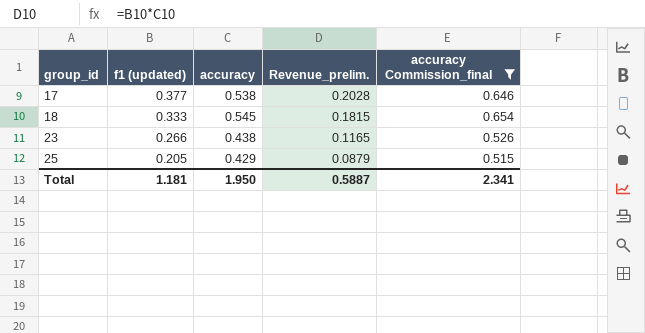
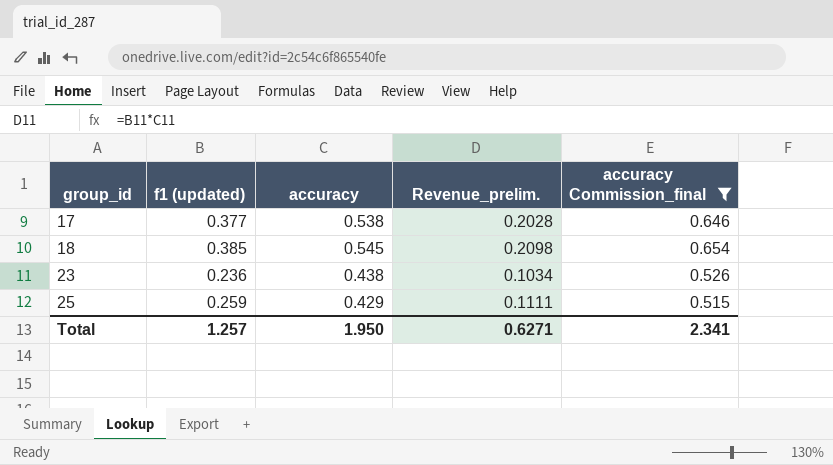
18 | f1 (updated): 0.333 -> 0.385
18 | Revenue_prelim.: 0.1815 -> 0.2098
23 | f1 (updated): 0.266 -> 0.236
23 | Revenue_prelim.: 0.1165 -> 0.1034
25 | f1 (updated): 0.205 -> 0.259
25 | Revenue_prelim.: 0.0879 -> 0.1111
Total | f1 (updated): 1.181 -> 1.257
Total | Revenue_prelim.: 0.5887 -> 0.6271

